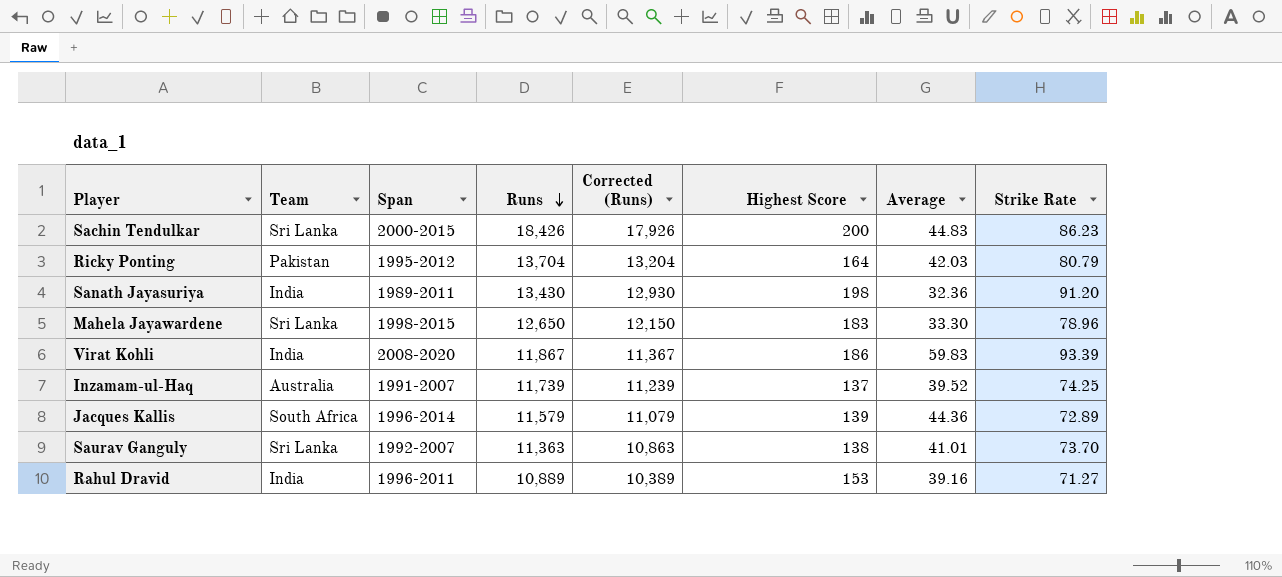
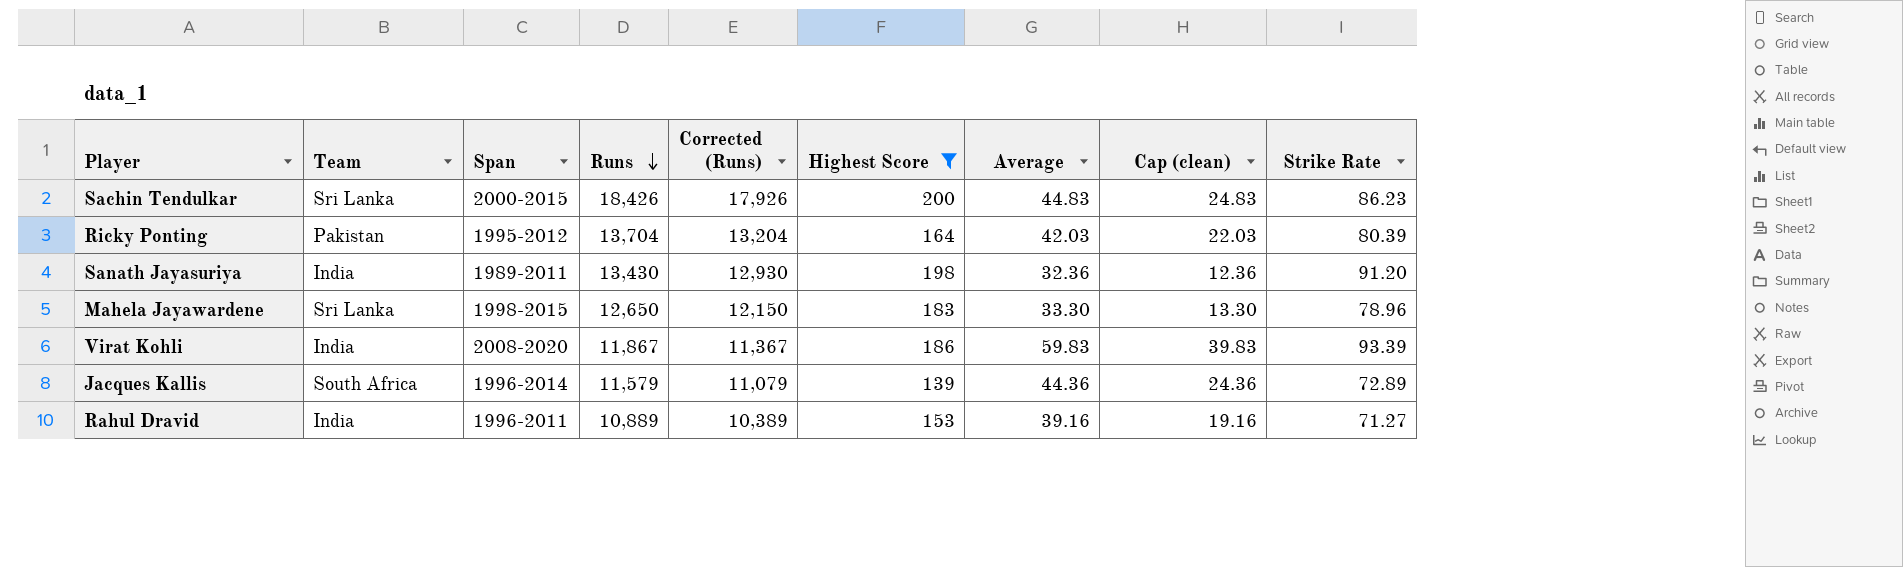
filter: none -> Highest Score >= 139
column Cap (clean) | formula: none -> [Average] - 20
Ricky Ponting | Strike Rate: 80.79 -> 80.39

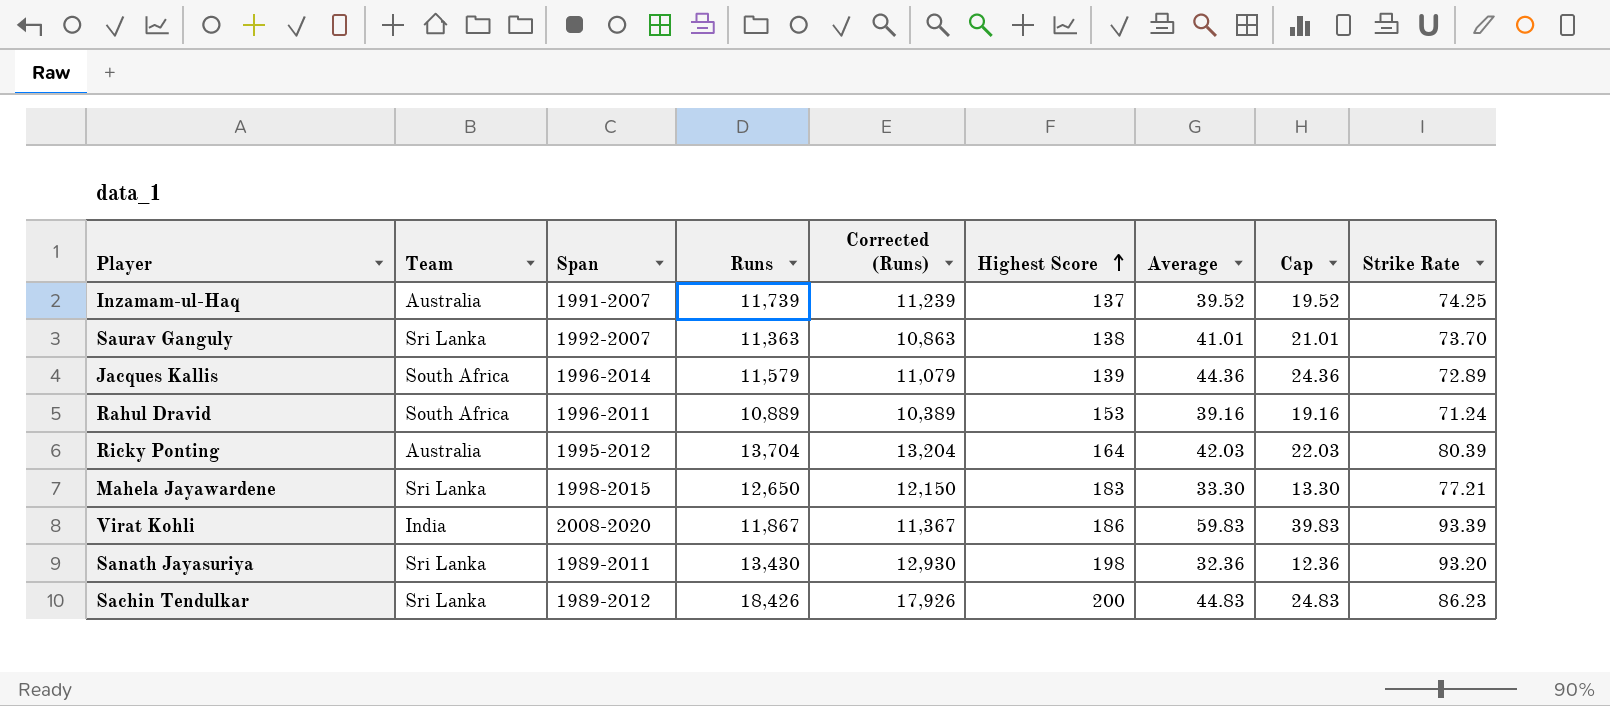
filter: Highest Score >= 139 -> none
row order: Runs descending -> Highest Score ascending
column name: Cap (clean) -> Cap
Rahul Dravid | Team: India -> South Africa
Rahul Dravid | Strike Rate: 71.27 -> 71.24
Ricky Ponting | Team: Pakistan -> Australia
Mahela Jayawardene | Strike Rate: 78.96 -> 77.21
Sanath Jayasuriya | Team: India -> Sri Lanka
Sanath Jayasuriya | Strike Rate: 91.20 -> 93.20
Sachin Tendulkar | Span: 2000-2015 -> 1989-2012

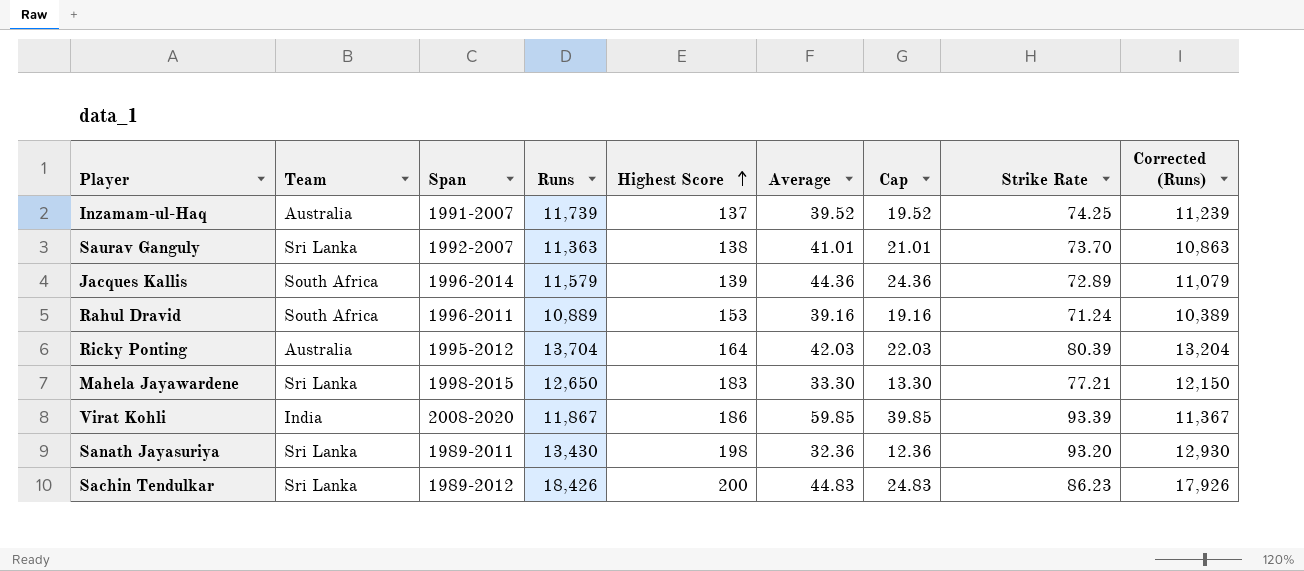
column Corrected (Runs) | position: 5 -> 9
Virat Kohli | Average: 59.83 -> 59.85
Virat Kohli | Cap: 39.83 -> 39.85

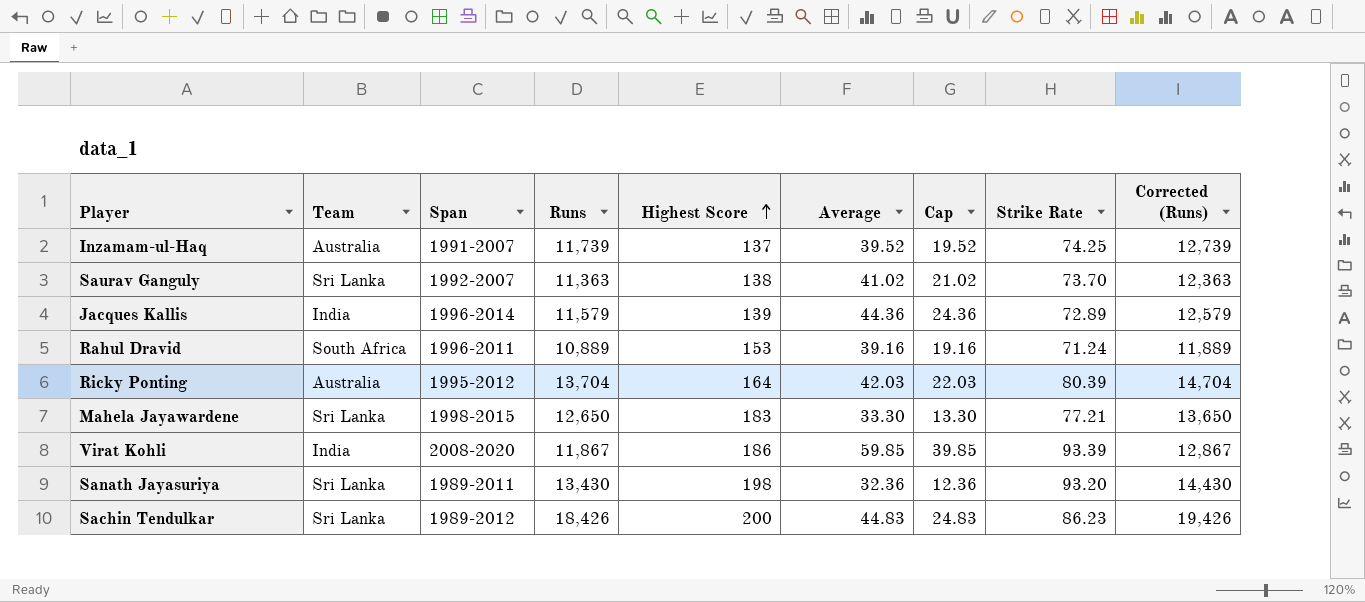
column Corrected (Runs) | formula: [Runs] - 500 -> [Runs] + 1000
Saurav Ganguly | Average: 41.01 -> 41.02
Saurav Ganguly | Cap: 21.01 -> 21.02
Jacques Kallis | Team: South Africa -> India

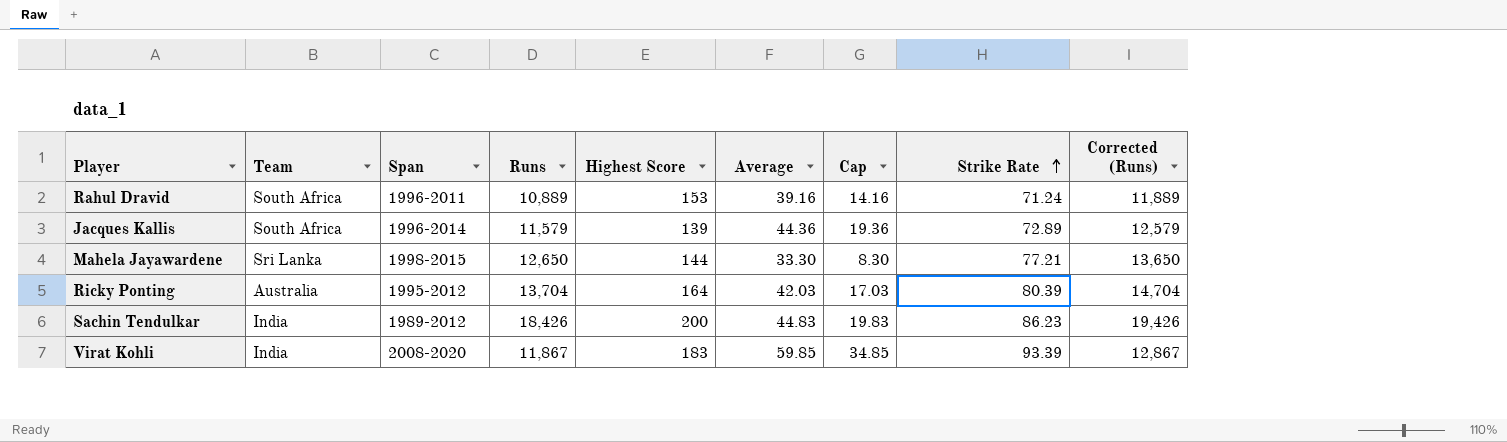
row order: Highest Score ascending -> Strike Rate ascending
column Cap | formula: [Average] - 20 -> [Average] - 25
row Inzamam-ul-Haq: Australia | 1991-2007 | 11,739 | 137 | 39.52 | 19.52 | 74.25 | 12,739 -> none
row Saurav Ganguly: Sri Lanka | 1992-2007 | 11,363 | 138 | 41.02 | 21.02 | 73.70 | 12,363 -> none
row Sanath Jayasuriya: Sri Lanka | 1989-2011 | 13,430 | 198 | 32.36 | 12.36 | 93.20 | 14,430 -> none
Jacques Kallis | Team: India -> South Africa
Mahela Jayawardene | Highest Score: 183 -> 144
Sachin Tendulkar | Team: Sri Lanka -> India
Virat Kohli | Highest Score: 186 -> 183

